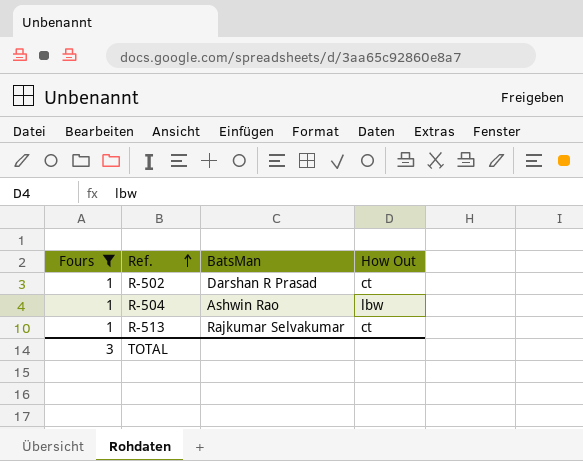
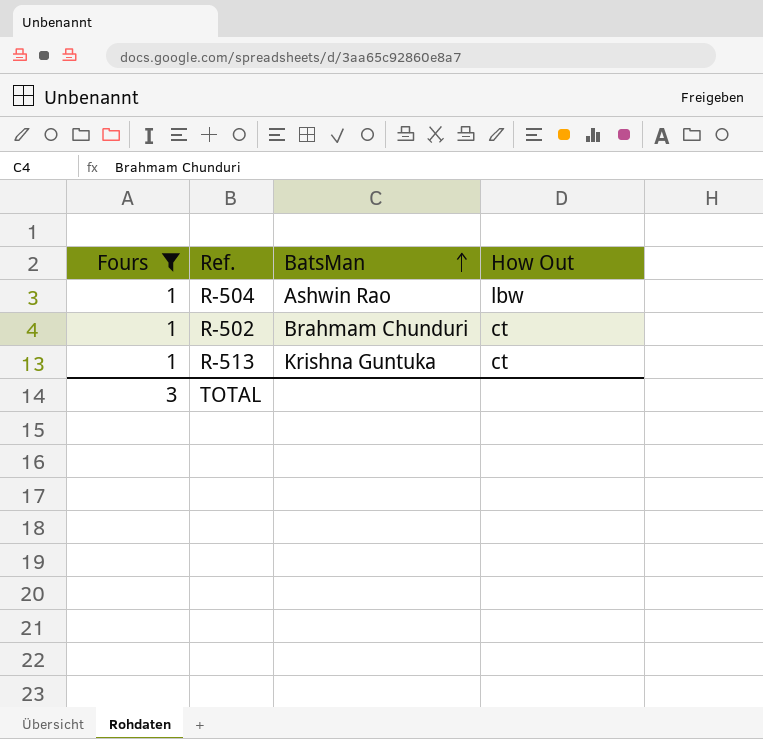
row order: Ref. ascending -> BatsMan ascending
R-502 | BatsMan: Darshan R Prasad -> Brahmam Chunduri
R-513 | BatsMan: Rajkumar Selvakumar -> Krishna Guntuka

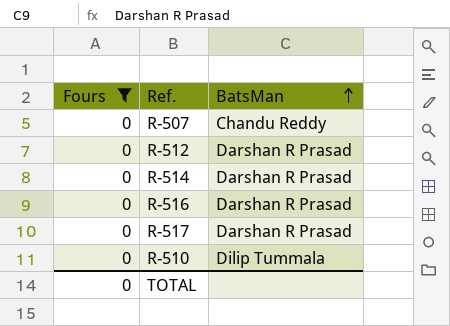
filter: Fours = 1 -> Fours = 0
column How Out | position: 4 -> none
TOTAL | Fours: 3 -> 0

